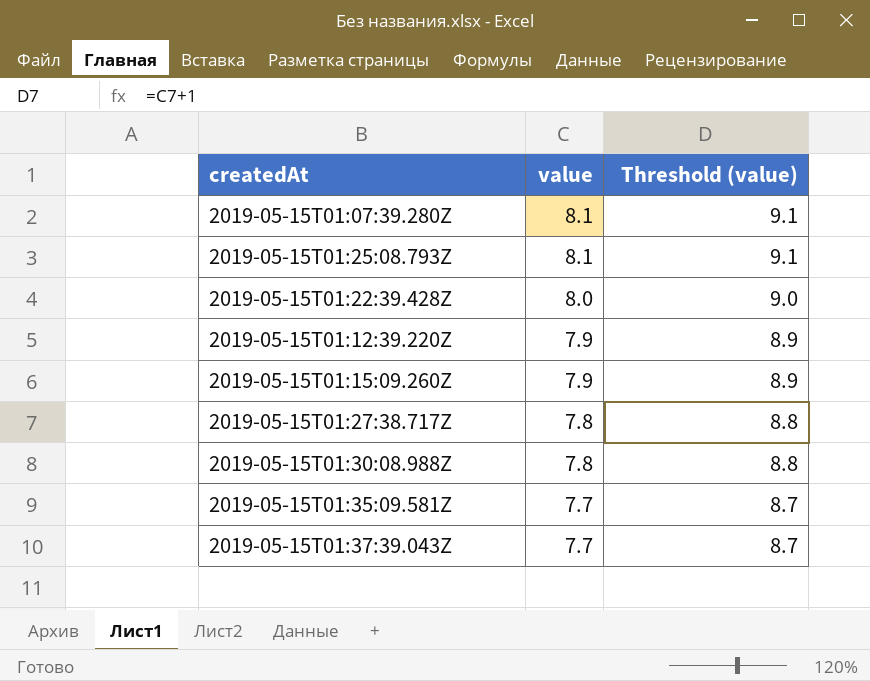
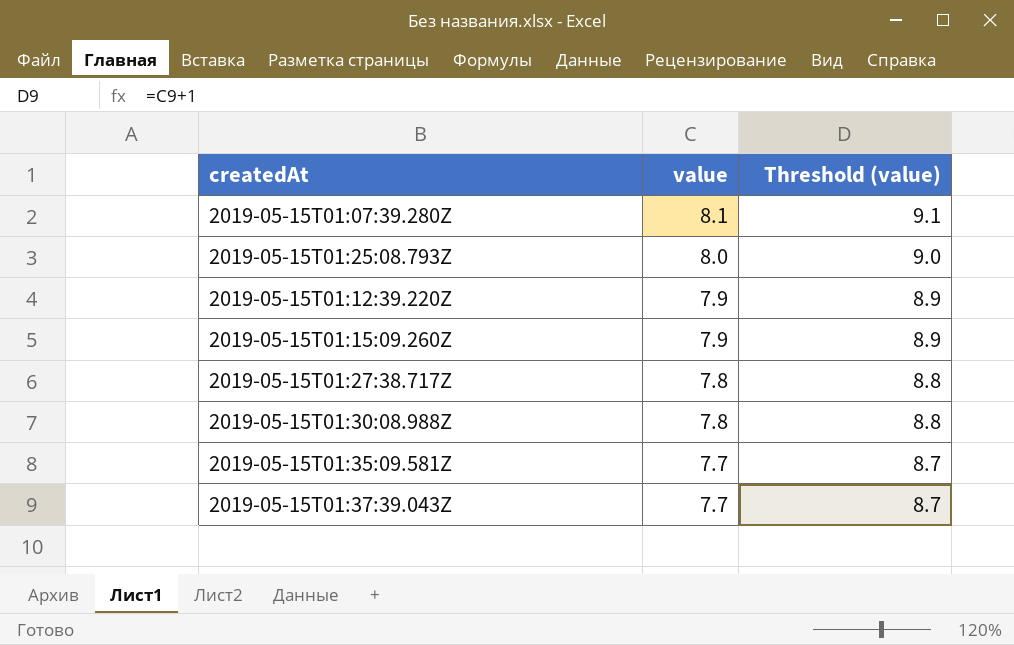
row 2019-05-15T01:22:39.428Z: 8.0 | 9.0 -> none
2019-05-15T01:25:08.793Z | value: 8.1 -> 8.0
2019-05-15T01:25:08.793Z | Threshold (value): 9.1 -> 9.0

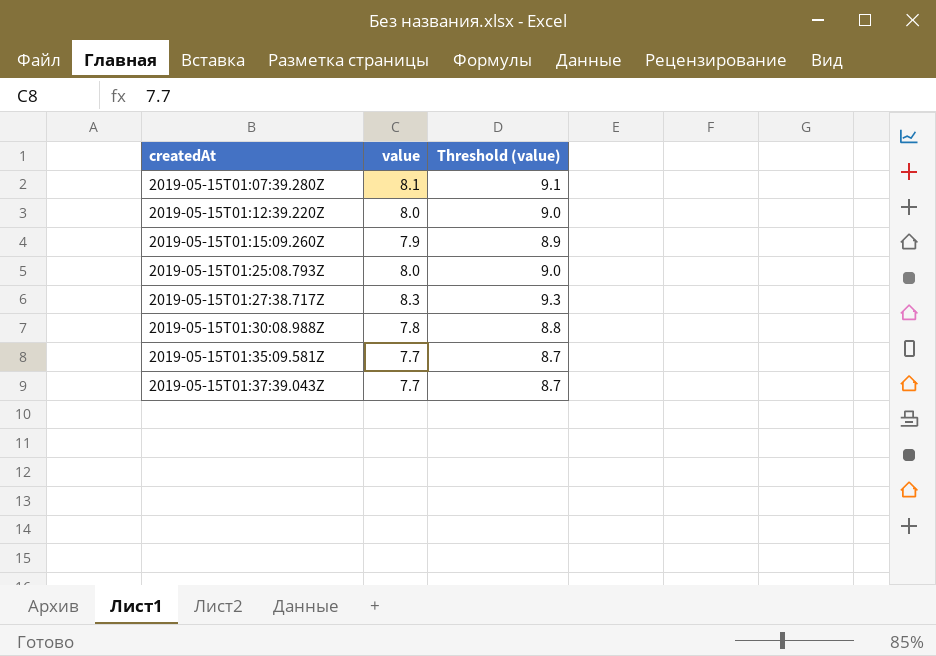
row order: value descending -> createdAt ascending
2019-05-15T01:12:39.220Z | value: 7.9 -> 8.0
2019-05-15T01:12:39.220Z | Threshold (value): 8.9 -> 9.0
2019-05-15T01:27:38.717Z | value: 7.8 -> 8.3
2019-05-15T01:27:38.717Z | Threshold (value): 8.8 -> 9.3

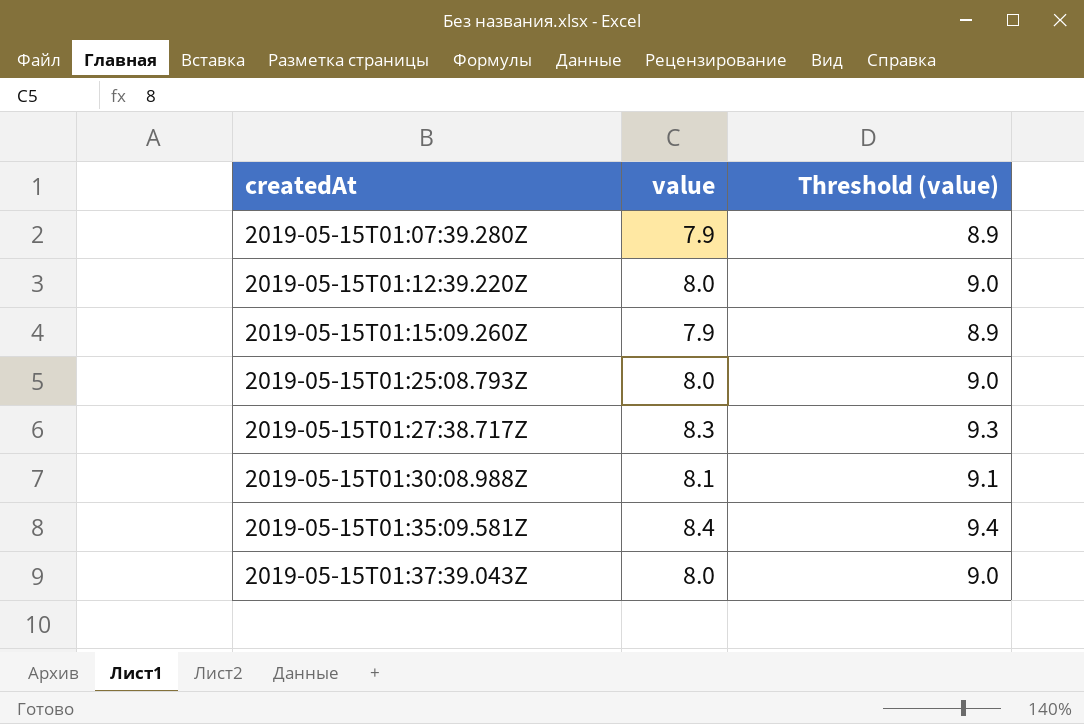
2019-05-15T01:07:39.280Z | value: 8.1 -> 7.9
2019-05-15T01:07:39.280Z | Threshold (value): 9.1 -> 8.9
2019-05-15T01:30:08.988Z | value: 7.8 -> 8.1
2019-05-15T01:30:08.988Z | Threshold (value): 8.8 -> 9.1
2019-05-15T01:35:09.581Z | value: 7.7 -> 8.4
2019-05-15T01:35:09.581Z | Threshold (value): 8.7 -> 9.4
2019-05-15T01:37:39.043Z | value: 7.7 -> 8.0
2019-05-15T01:37:39.043Z | Threshold (value): 8.7 -> 9.0

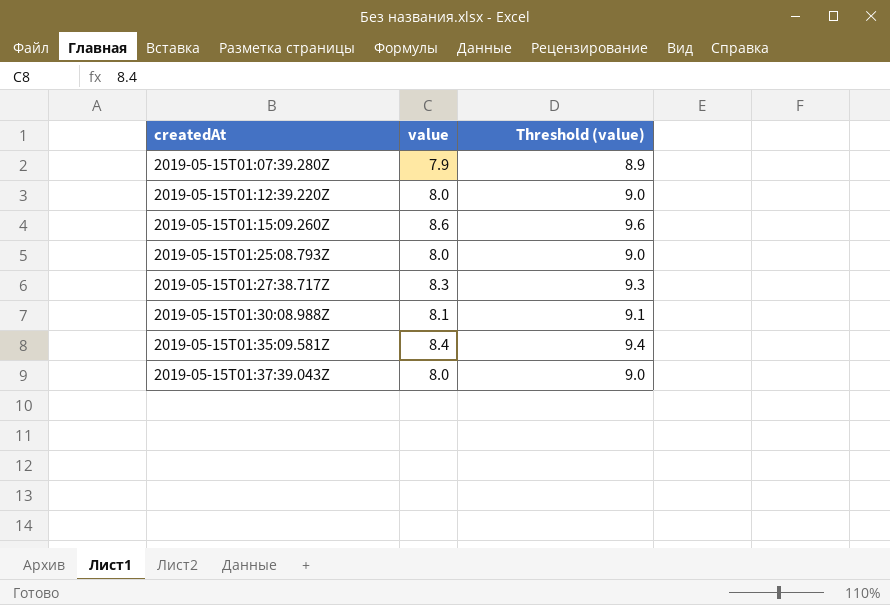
2019-05-15T01:15:09.260Z | value: 7.9 -> 8.6
2019-05-15T01:15:09.260Z | Threshold (value): 8.9 -> 9.6

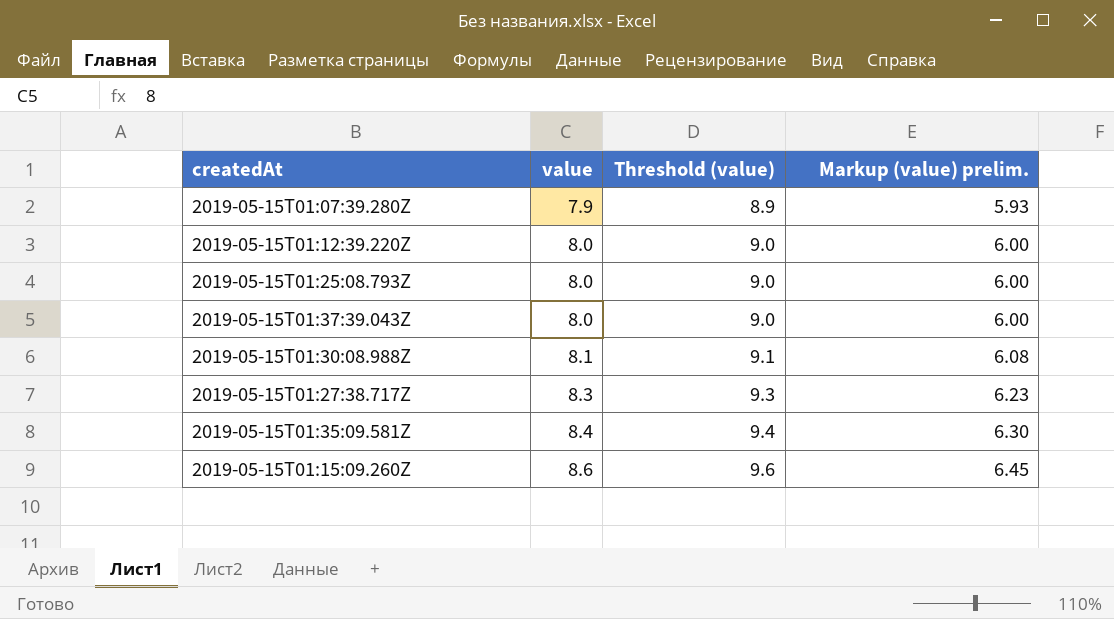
row order: createdAt ascending -> value ascending
column Markup (value) prelim. | formula: none -> [value] * 0.75

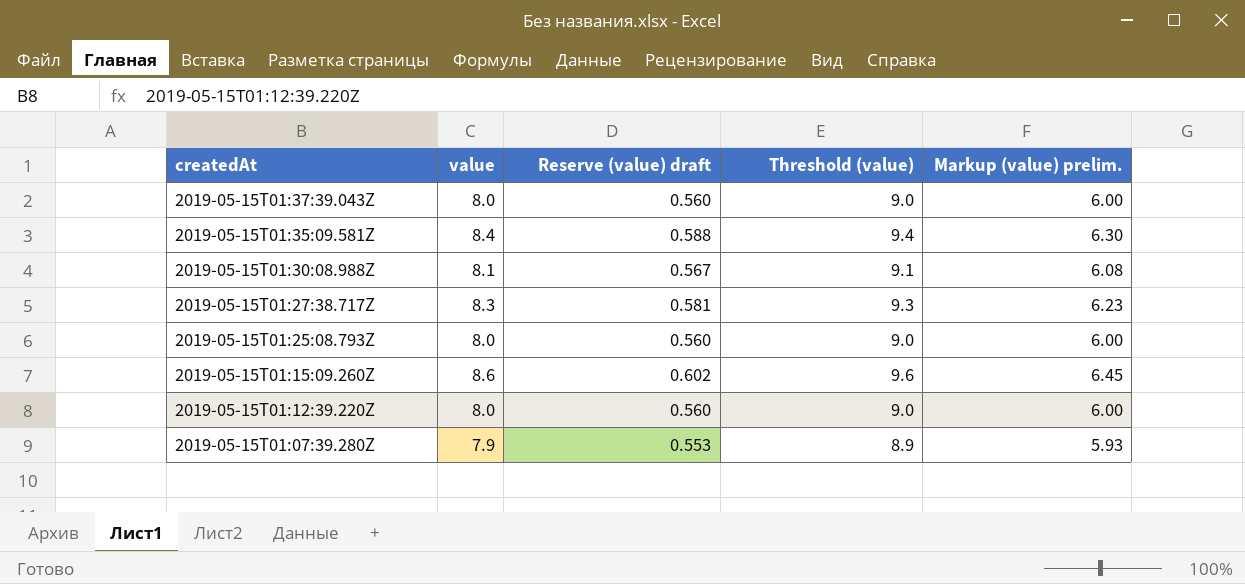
row order: value ascending -> createdAt descending
column Reserve (value) draft | formula: none -> [value] * 0.07

